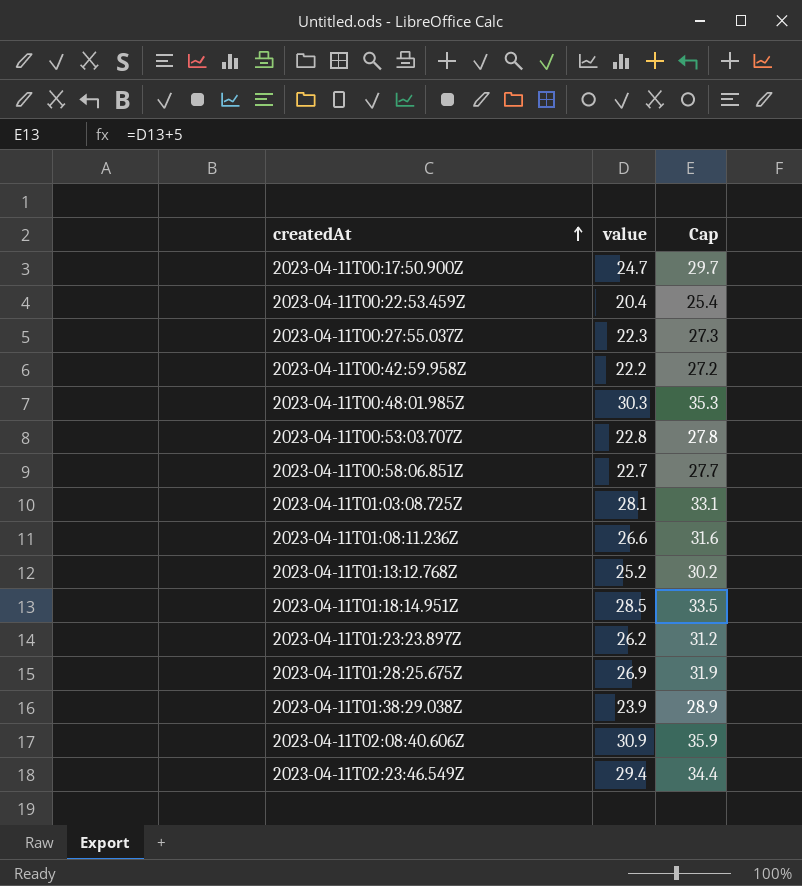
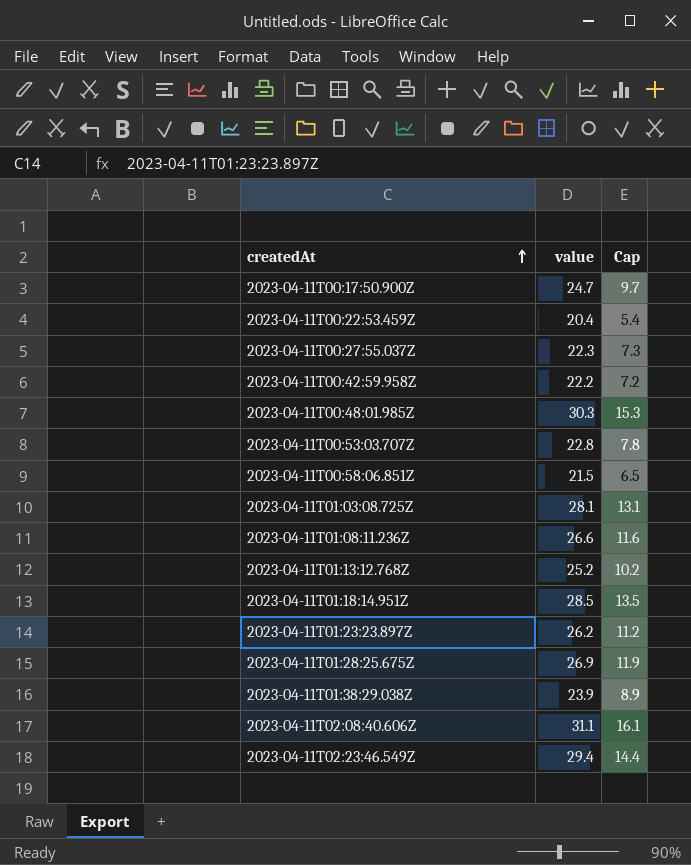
column Cap | formula: [value] + 5 -> [value] - 15
2023-04-11T00:58:06.851Z | value: 22.7 -> 21.5
2023-04-11T02:08:40.606Z | value: 30.9 -> 31.1

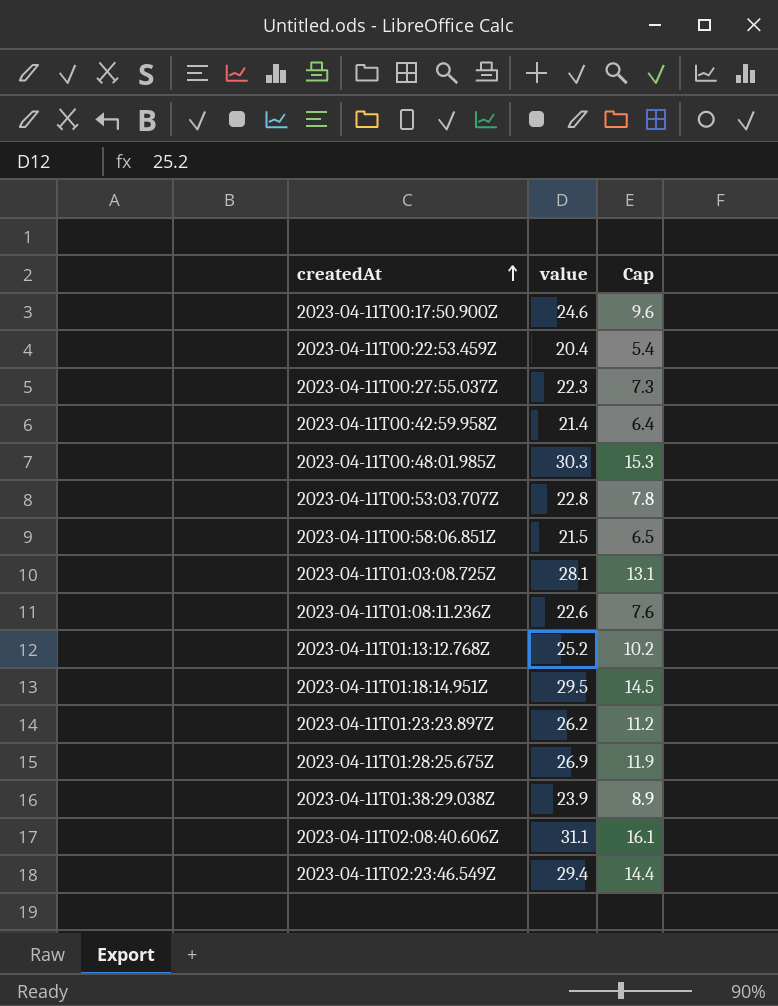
2023-04-11T00:17:50.900Z | value: 24.7 -> 24.6
2023-04-11T00:17:50.900Z | Cap: 9.7 -> 9.6
2023-04-11T00:42:59.958Z | value: 22.2 -> 21.4
2023-04-11T00:42:59.958Z | Cap: 7.2 -> 6.4
2023-04-11T01:08:11.236Z | value: 26.6 -> 22.6
2023-04-11T01:08:11.236Z | Cap: 11.6 -> 7.6
2023-04-11T01:18:14.951Z | value: 28.5 -> 29.5
2023-04-11T01:18:14.951Z | Cap: 13.5 -> 14.5

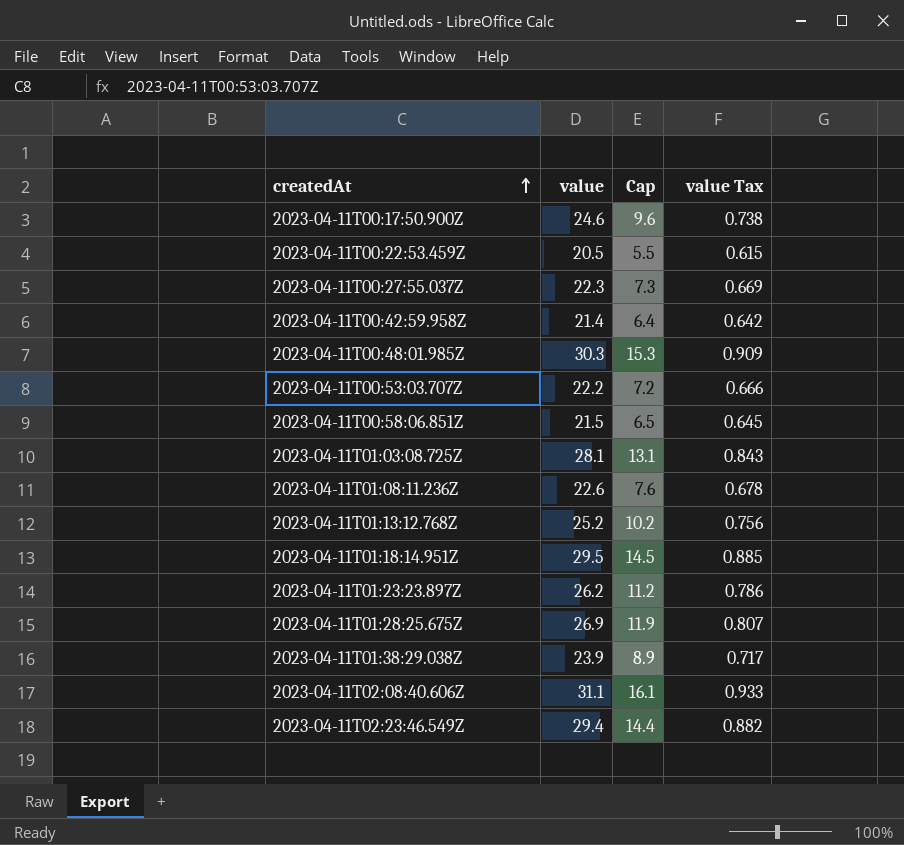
column value Tax | formula: none -> [value] * 0.03
2023-04-11T00:22:53.459Z | value: 20.4 -> 20.5
2023-04-11T00:22:53.459Z | Cap: 5.4 -> 5.5
2023-04-11T00:53:03.707Z | value: 22.8 -> 22.2
2023-04-11T00:53:03.707Z | Cap: 7.8 -> 7.2

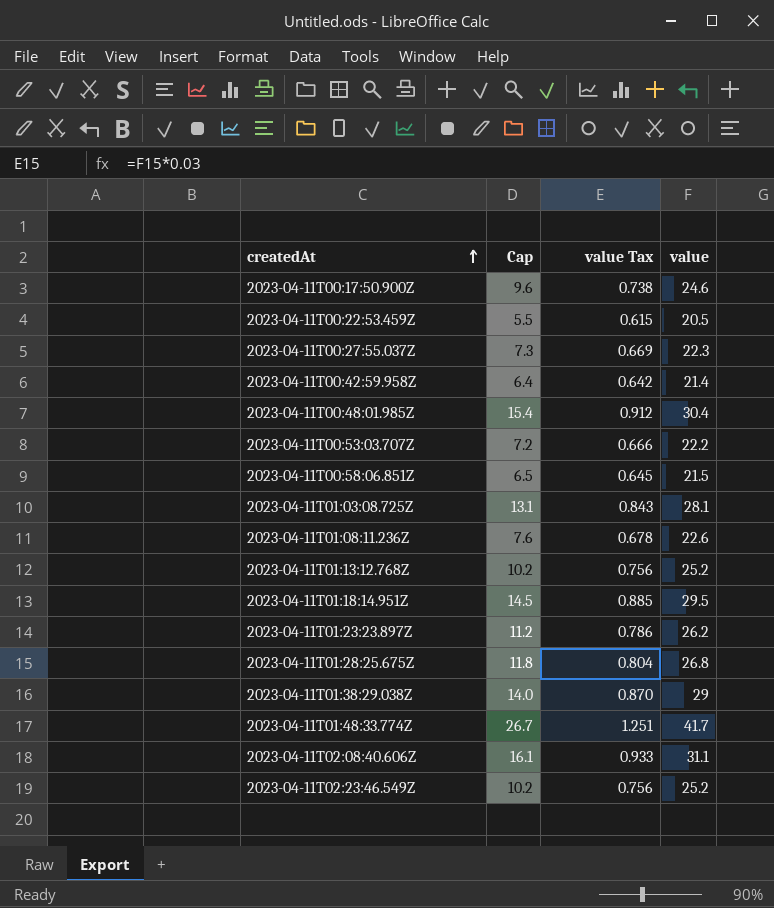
column value | position: 2 -> 4
2023-04-11T00:48:01.985Z | Cap: 15.3 -> 15.4
2023-04-11T00:48:01.985Z | value Tax: 0.909 -> 0.912
2023-04-11T00:48:01.985Z | value: 30.3 -> 30.4
2023-04-11T01:28:25.675Z | Cap: 11.9 -> 11.8
2023-04-11T01:28:25.675Z | value Tax: 0.807 -> 0.804
2023-04-11T01:28:25.675Z | value: 26.9 -> 26.8
2023-04-11T01:38:29.038Z | Cap: 8.9 -> 14.0
2023-04-11T01:38:29.038Z | value Tax: 0.717 -> 0.870
2023-04-11T01:38:29.038Z | value: 23.9 -> 29
row 2023-04-11T01:48:33.774Z: none -> 26.7 | 1.251 | 41.7
2023-04-11T02:23:46.549Z | Cap: 14.4 -> 10.2
2023-04-11T02:23:46.549Z | value Tax: 0.882 -> 0.756
2023-04-11T02:23:46.549Z | value: 29.4 -> 25.2

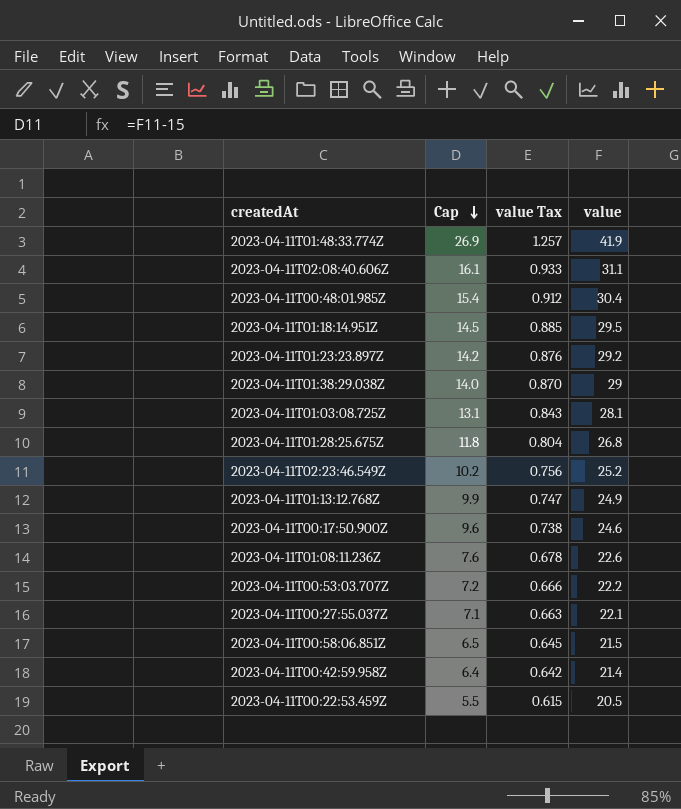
row order: createdAt ascending -> Cap descending
2023-04-11T01:48:33.774Z | Cap: 26.7 -> 26.9
2023-04-11T01:48:33.774Z | value Tax: 1.251 -> 1.257
2023-04-11T01:48:33.774Z | value: 41.7 -> 41.9
2023-04-11T01:23:23.897Z | Cap: 11.2 -> 14.2
2023-04-11T01:23:23.897Z | value Tax: 0.786 -> 0.876
2023-04-11T01:23:23.897Z | value: 26.2 -> 29.2
2023-04-11T01:13:12.768Z | Cap: 10.2 -> 9.9
2023-04-11T01:13:12.768Z | value Tax: 0.756 -> 0.747
2023-04-11T01:13:12.768Z | value: 25.2 -> 24.9
2023-04-11T00:27:55.037Z | Cap: 7.3 -> 7.1
2023-04-11T00:27:55.037Z | value Tax: 0.669 -> 0.663
2023-04-11T00:27:55.037Z | value: 22.3 -> 22.1

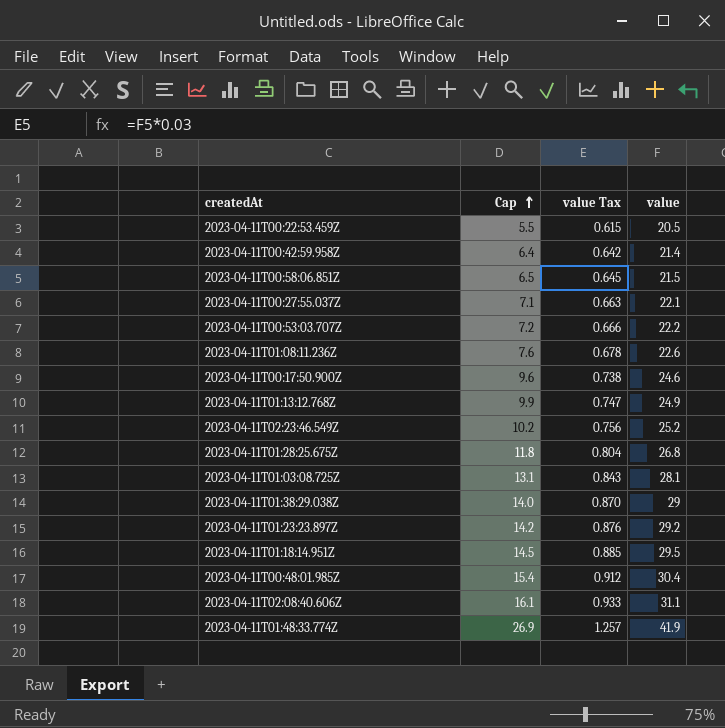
row order: Cap descending -> Cap ascending

